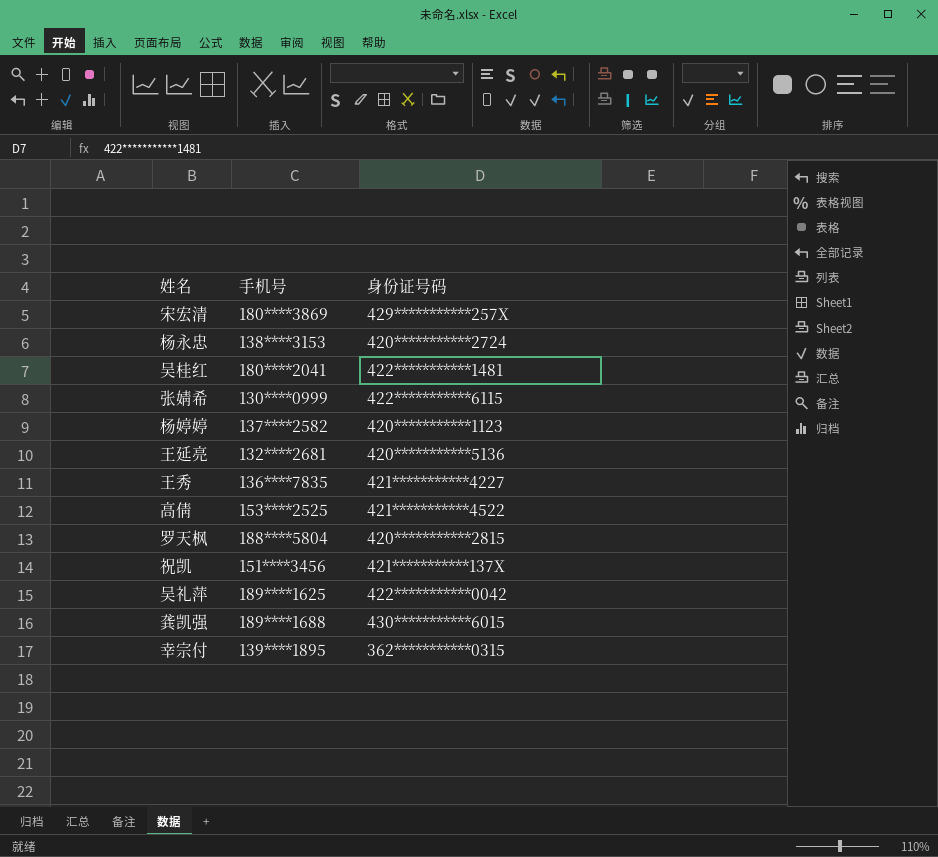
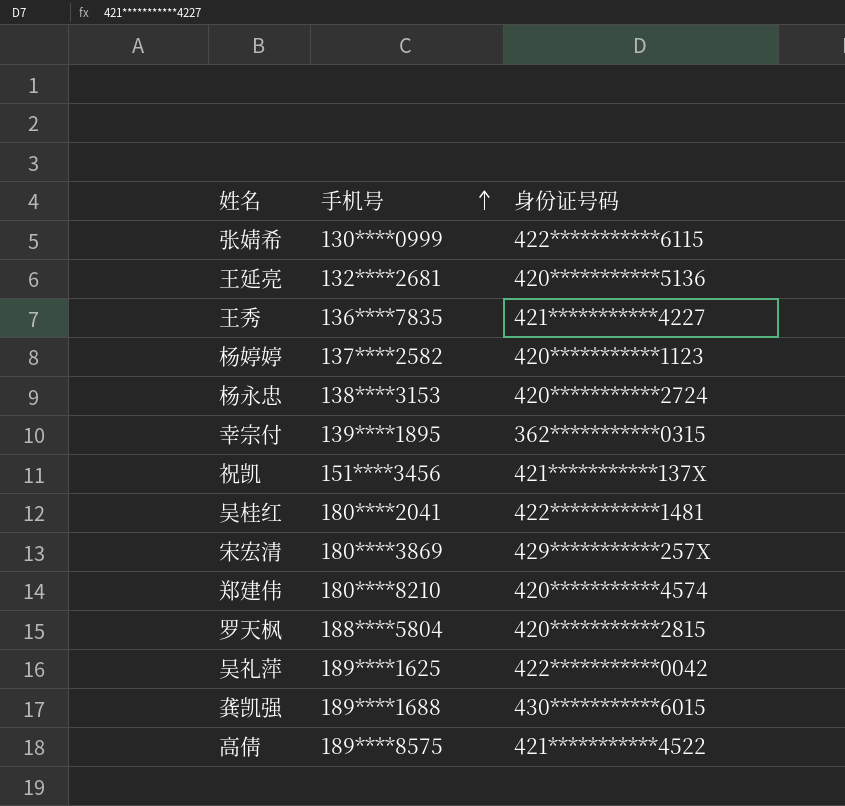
row order: none -> 手机号 ascending
row 郑建伟: none -> 180****8210 | 420***********4574
高倩 | 手机号: 153****2525 -> 189****8575

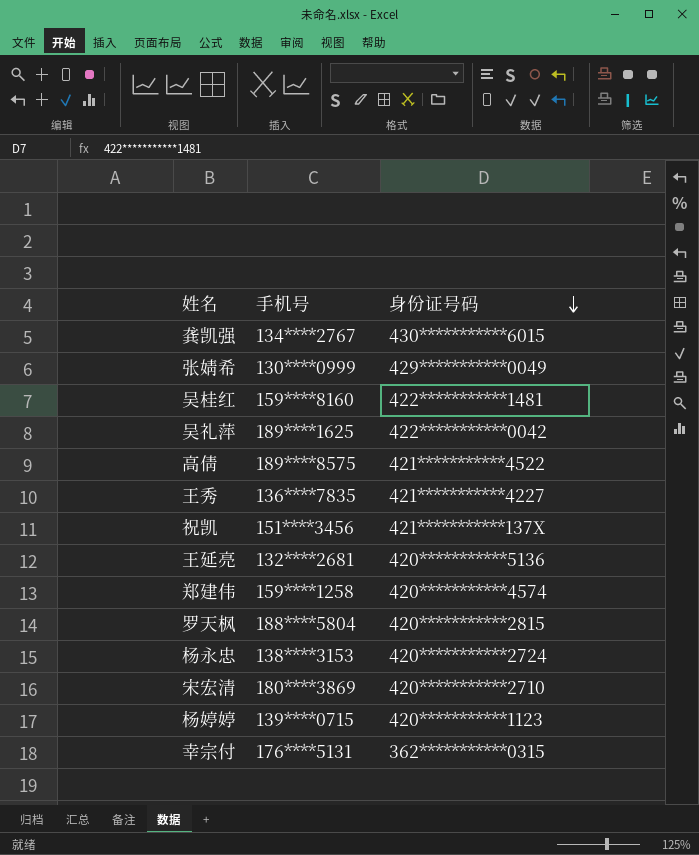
row order: 手机号 ascending -> 身份证号码 descending
龚凯强 | 手机号: 189****1688 -> 134****2767
张婧希 | 身份证号码: 422***********6115 -> 429***********0049
吴桂红 | 手机号: 180****2041 -> 159****8160
郑建伟 | 手机号: 180****8210 -> 159****1258
宋宏清 | 身份证号码: 429***********257X -> 420***********2710
杨婷婷 | 手机号: 137****2582 -> 139****0715
幸宗付 | 手机号: 139****1895 -> 176****5131

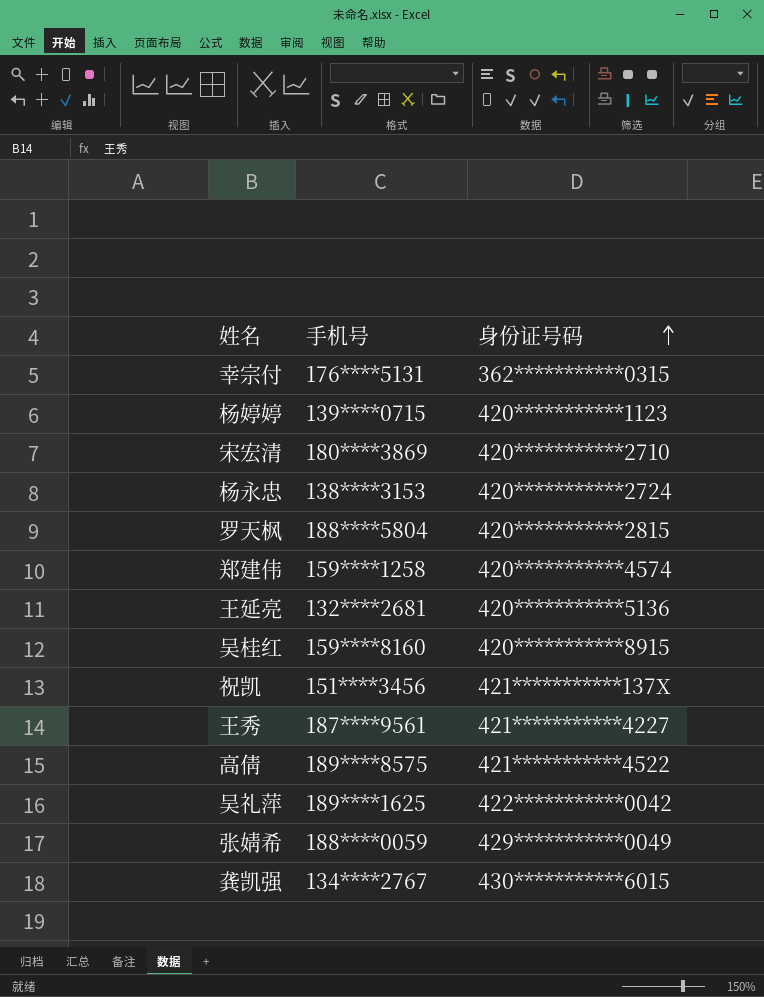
row order: 身份证号码 descending -> 身份证号码 ascending
吴桂红 | 身份证号码: 422***********1481 -> 420***********8915
王秀 | 手机号: 136****7835 -> 187****9561
张婧希 | 手机号: 130****0999 -> 188****0059

